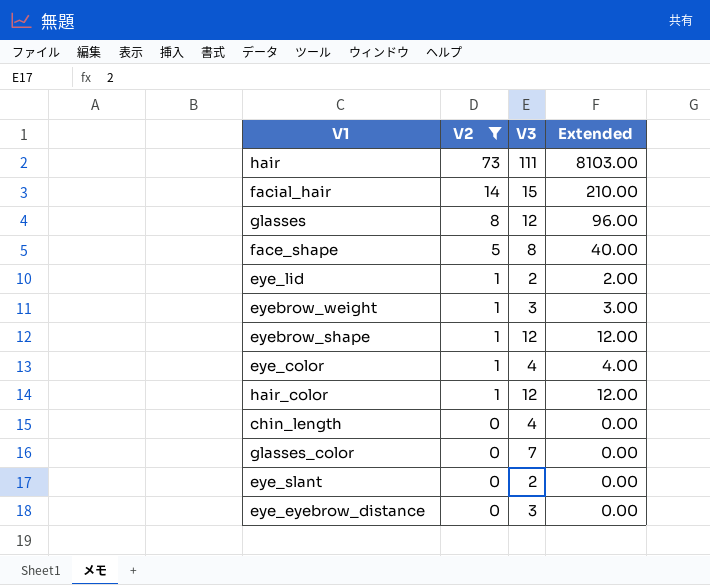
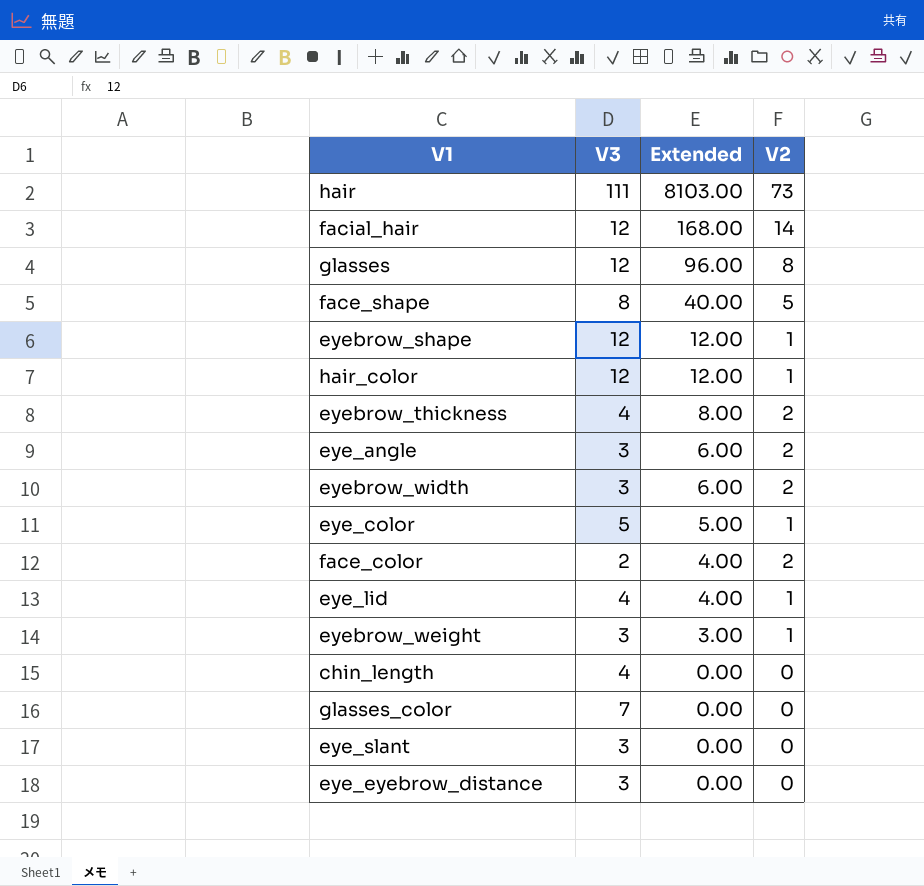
filter: V2 != 2 -> none
row order: V2 descending -> Extended descending
column V2 | position: 2 -> 4
facial_hair | V3: 15 -> 12
facial_hair | Extended: 210.00 -> 168.00
eye_color | V3: 4 -> 5
eye_color | Extended: 4.00 -> 5.00
eye_lid | V3: 2 -> 4
eye_lid | Extended: 2.00 -> 4.00
eye_slant | V3: 2 -> 3

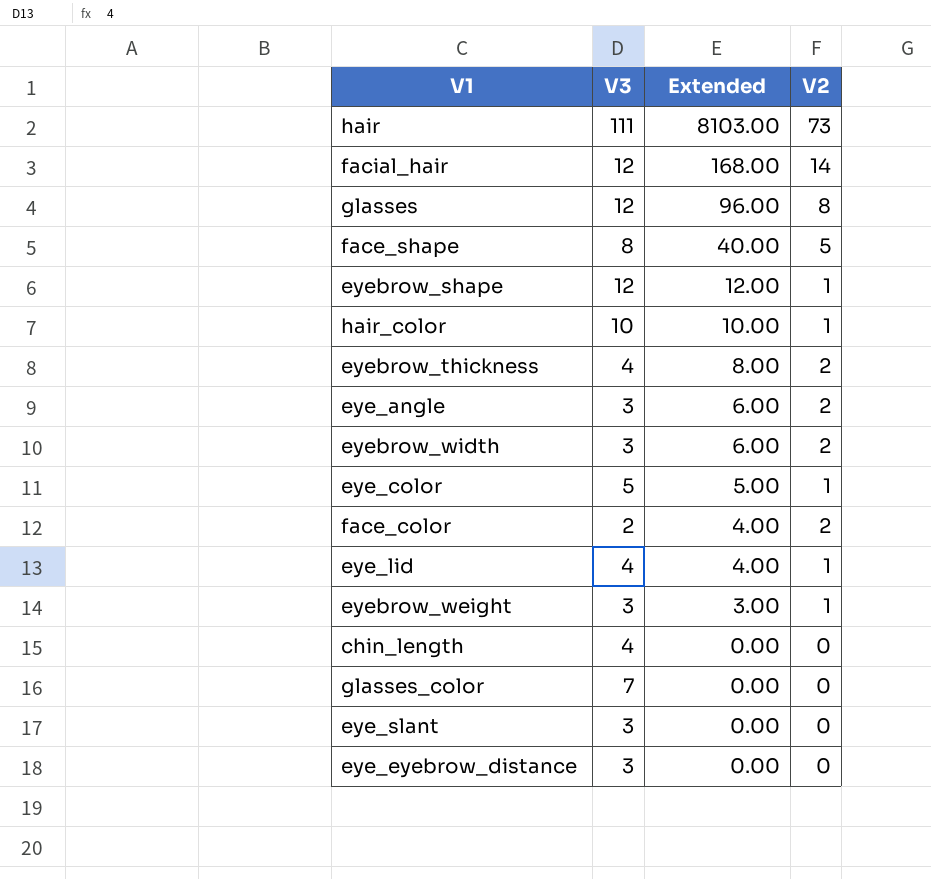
hair_color | V3: 12 -> 10
hair_color | Extended: 12.00 -> 10.00

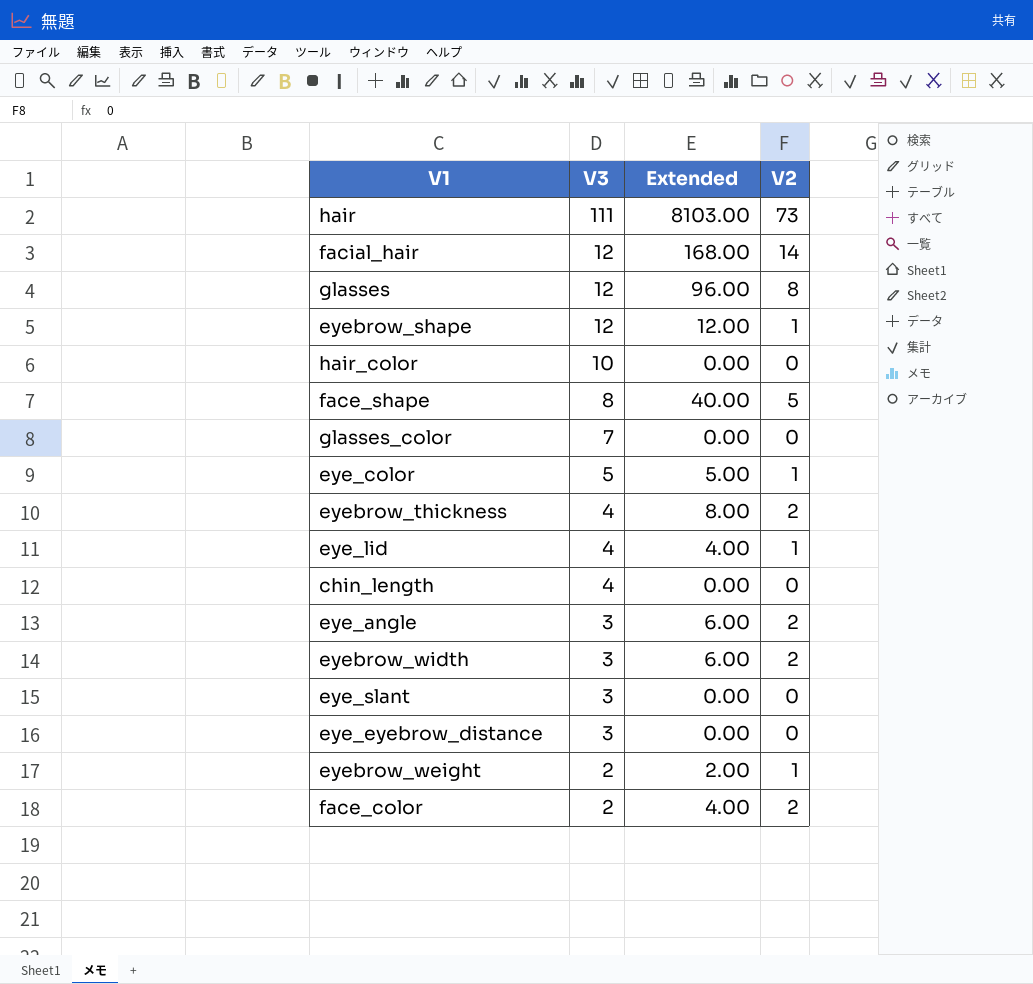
row order: Extended descending -> V3 descending
hair_color | Extended: 10.00 -> 0.00
hair_color | V2: 1 -> 0
eyebrow_weight | V3: 3 -> 2
eyebrow_weight | Extended: 3.00 -> 2.00

